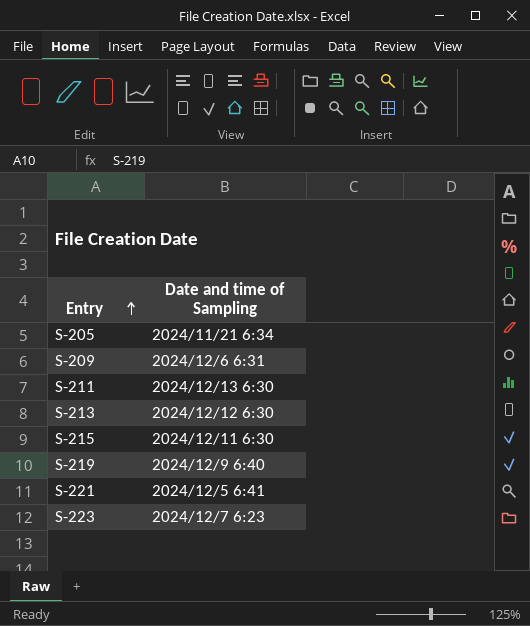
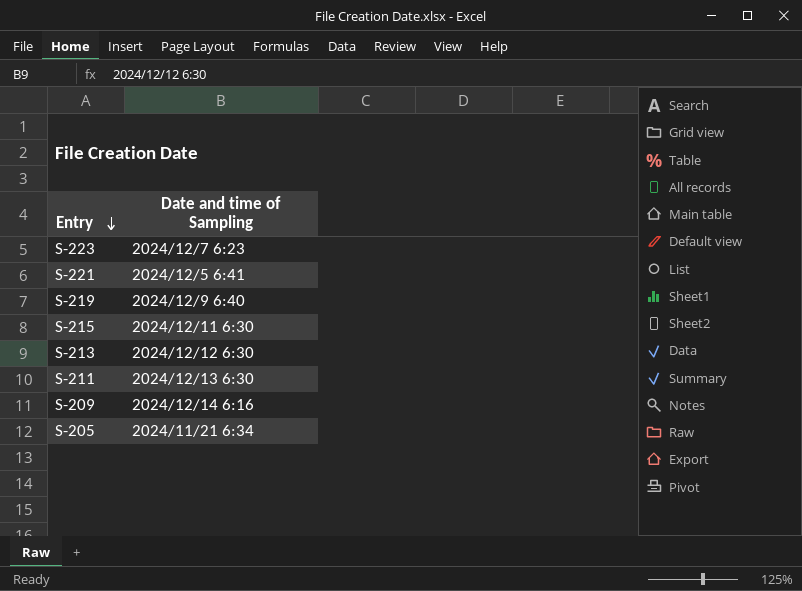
row order: Entry ascending -> Entry descending
S-209 | Date and time of Sampling: 2024/12/6 6:31 -> 2024/12/14 6:16

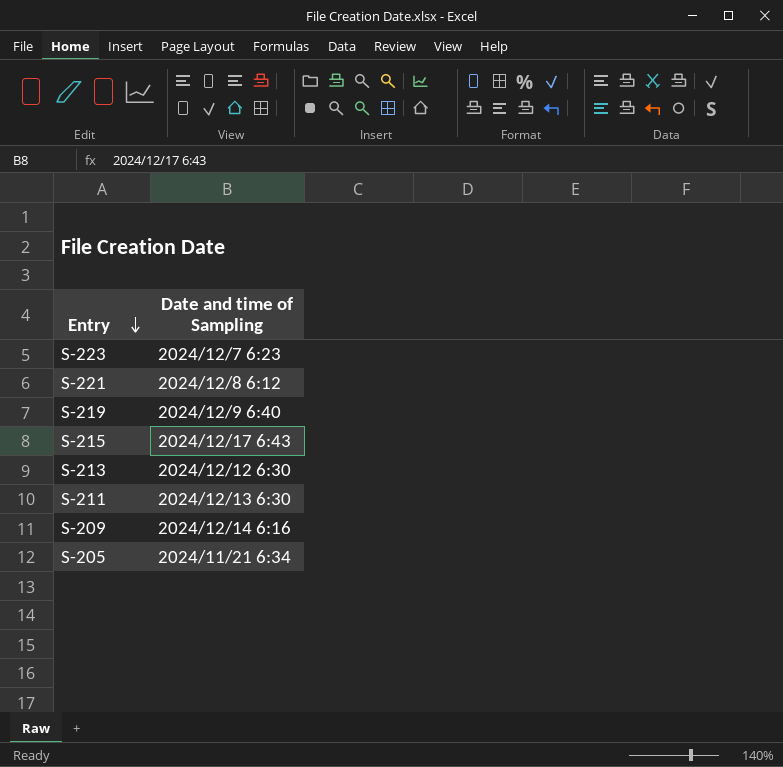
S-221 | Date and time of Sampling: 2024/12/5 6:41 -> 2024/12/8 6:12
S-215 | Date and time of Sampling: 2024/12/11 6:30 -> 2024/12/17 6:43

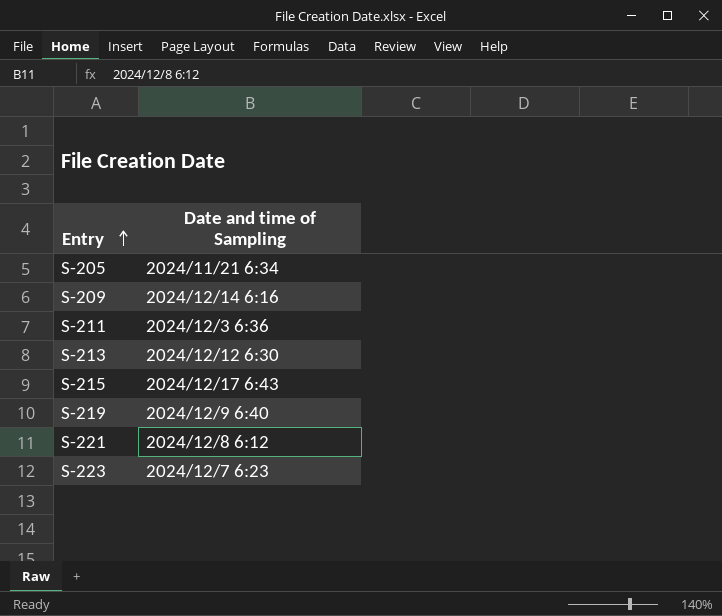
row order: Entry descending -> Entry ascending
S-211 | Date and time of Sampling: 2024/12/13 6:30 -> 2024/12/3 6:36

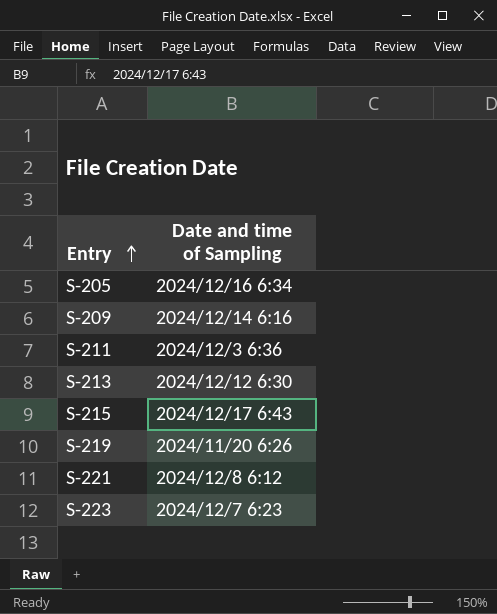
S-205 | Date and time of Sampling: 2024/11/21 6:34 -> 2024/12/16 6:34
S-219 | Date and time of Sampling: 2024/12/9 6:40 -> 2024/11/20 6:26

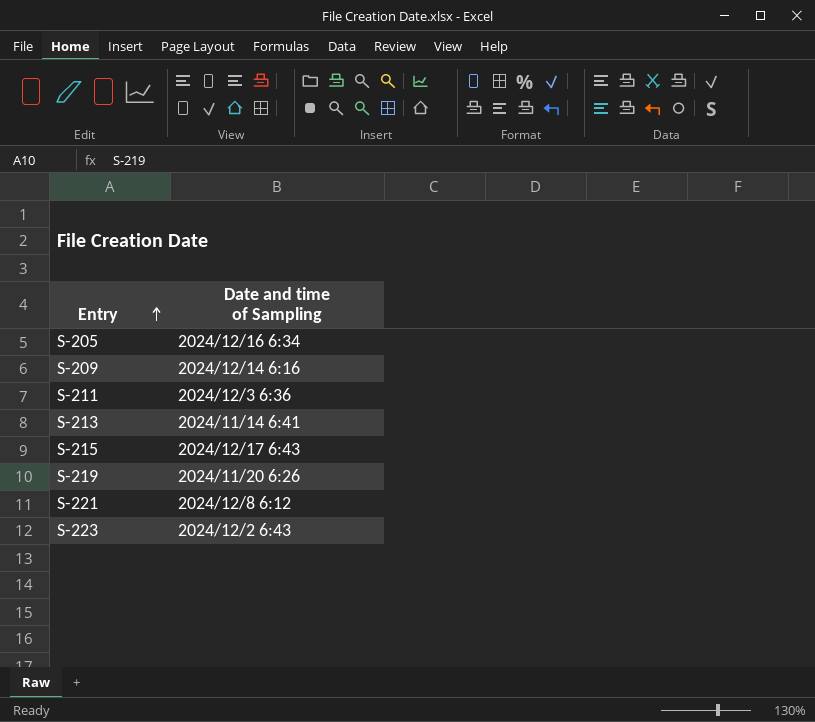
S-213 | Date and time of Sampling: 2024/12/12 6:30 -> 2024/11/14 6:41
S-223 | Date and time of Sampling: 2024/12/7 6:23 -> 2024/12/2 6:43

